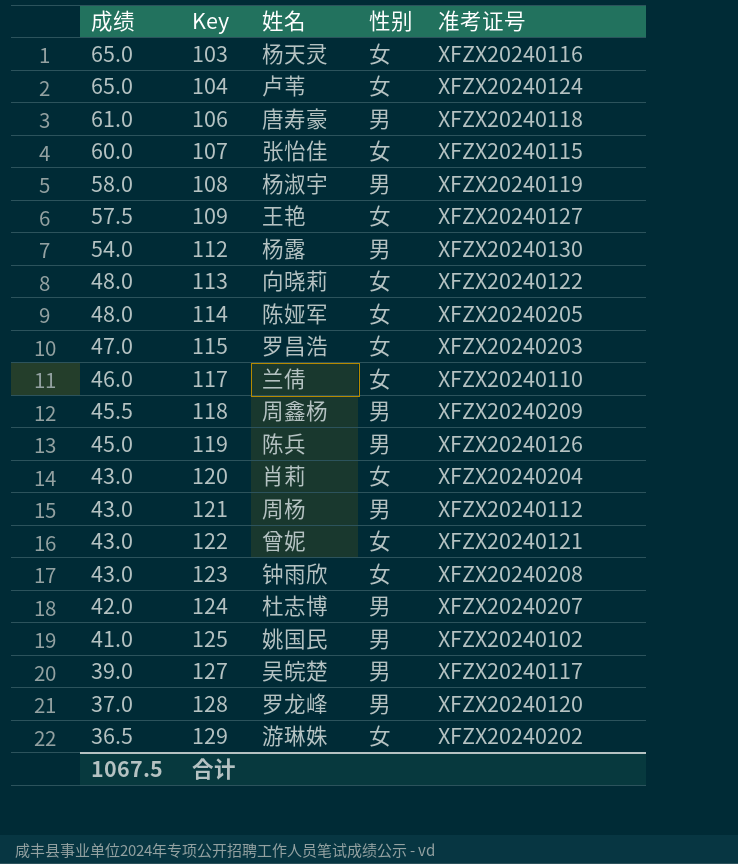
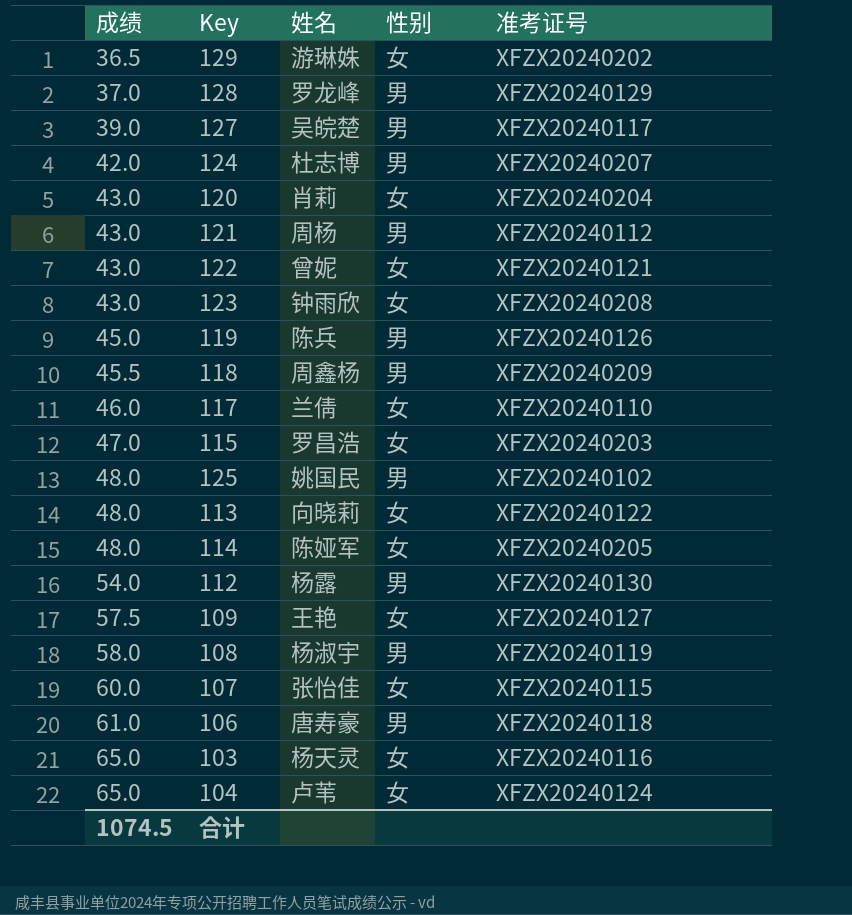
row order: 成绩 descending -> 成绩 ascending
128 | 准考证号: XFZX20240120 -> XFZX20240129
125 | 成绩: 41.0 -> 48.0
合计 | 成绩: 1067.5 -> 1074.5

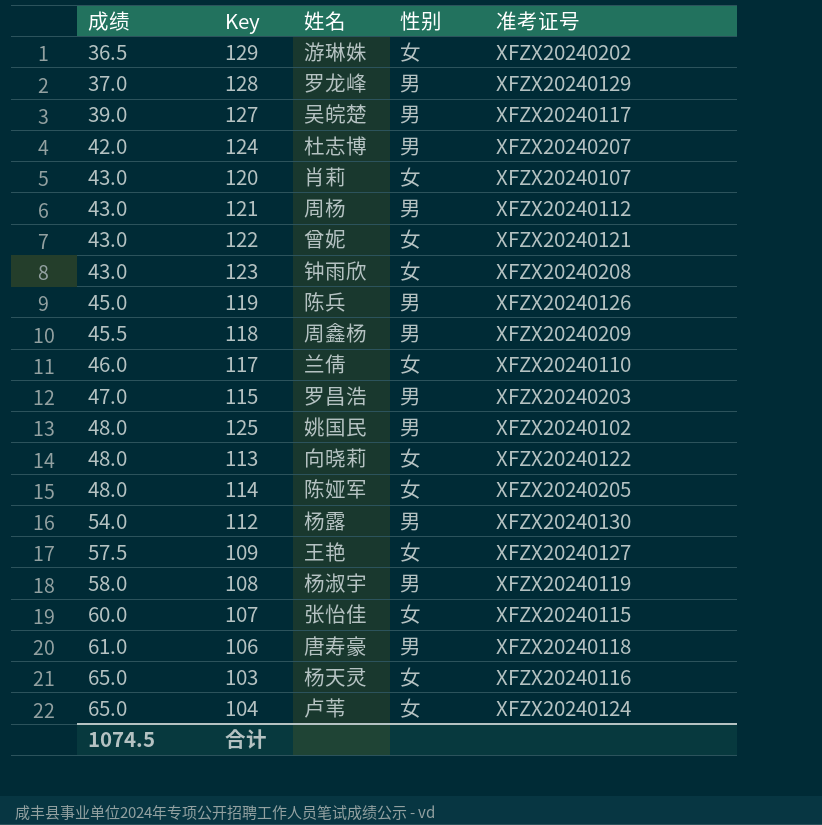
120 | 准考证号: XFZX20240204 -> XFZX20240107
115 | 性别: 女 -> 男

